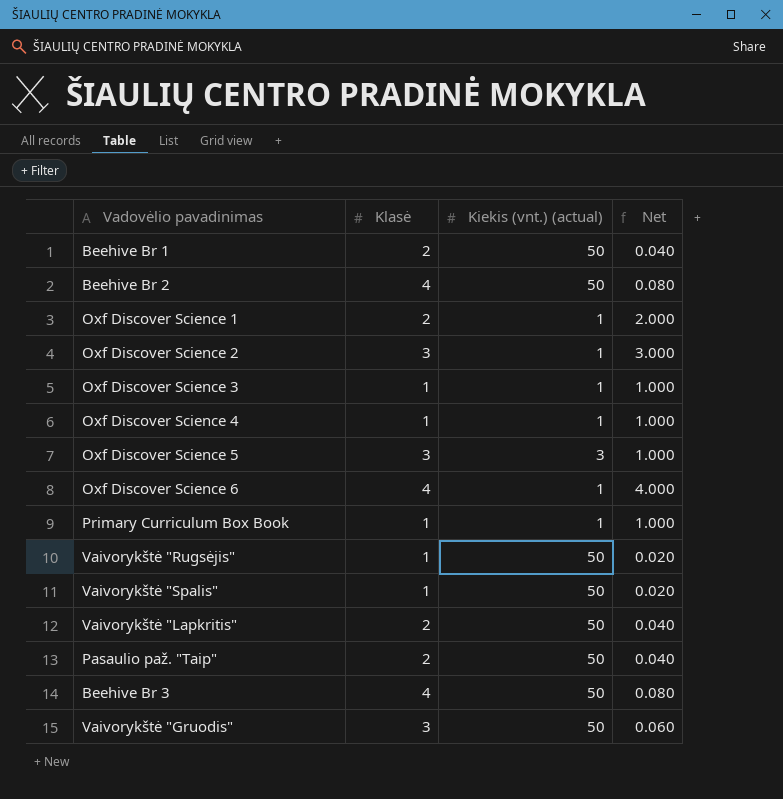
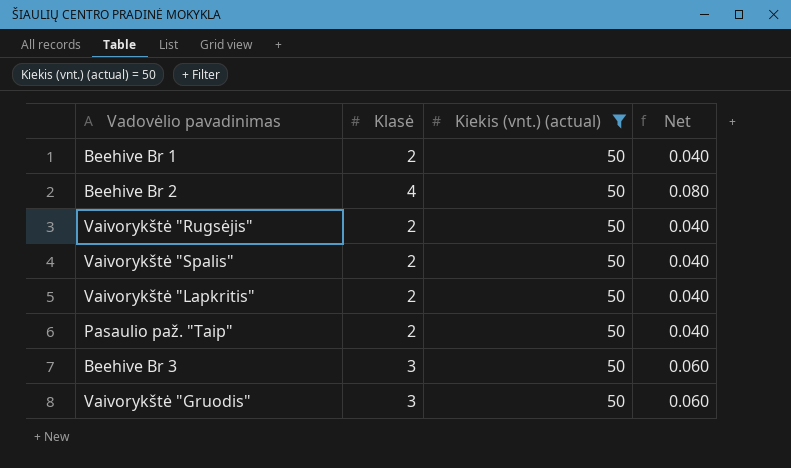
filter: none -> Kiekis (vnt.) (actual) = 50
Vaivorykštė "Rugsėjis" | Klasė: 1 -> 2
Vaivorykštė "Rugsėjis" | Net: 0.020 -> 0.040
Vaivorykštė "Spalis" | Klasė: 1 -> 2
Vaivorykštė "Spalis" | Net: 0.020 -> 0.040
Beehive Br 3 | Klasė: 4 -> 3
Beehive Br 3 | Net: 0.080 -> 0.060

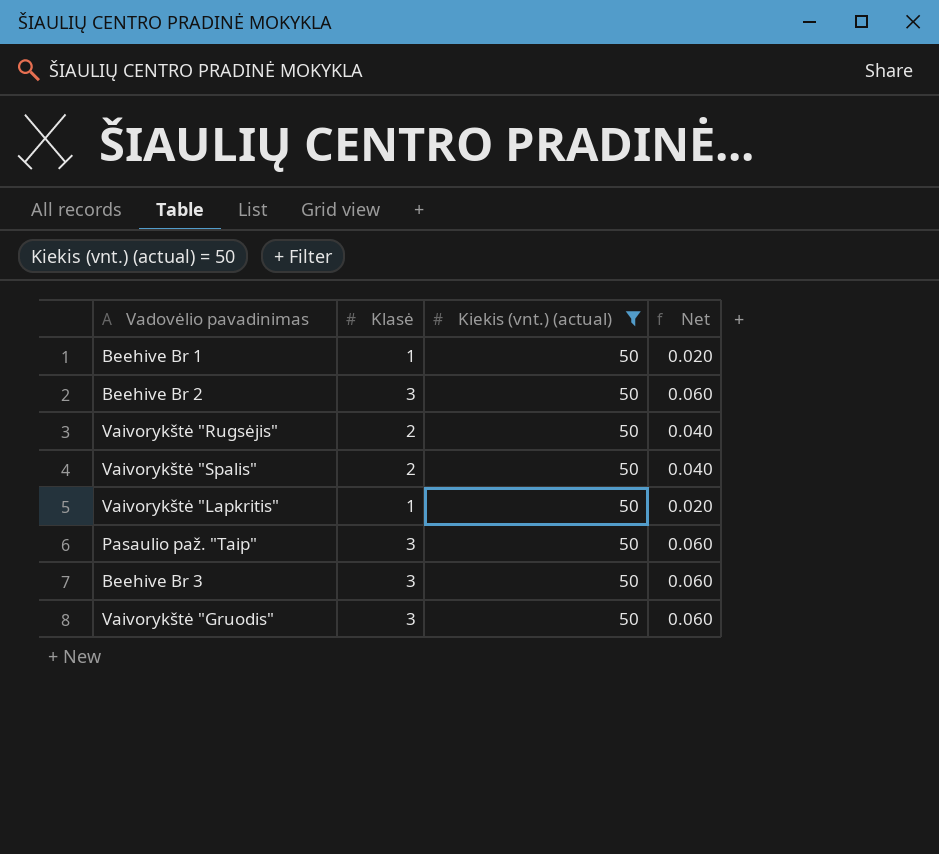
Beehive Br 1 | Klasė: 2 -> 1
Beehive Br 1 | Net: 0.040 -> 0.020
Beehive Br 2 | Klasė: 4 -> 3
Beehive Br 2 | Net: 0.080 -> 0.060
Vaivorykštė "Lapkritis" | Klasė: 2 -> 1
Vaivorykštė "Lapkritis" | Net: 0.040 -> 0.020
Pasaulio paž. "Taip" | Klasė: 2 -> 3
Pasaulio paž. "Taip" | Net: 0.040 -> 0.060

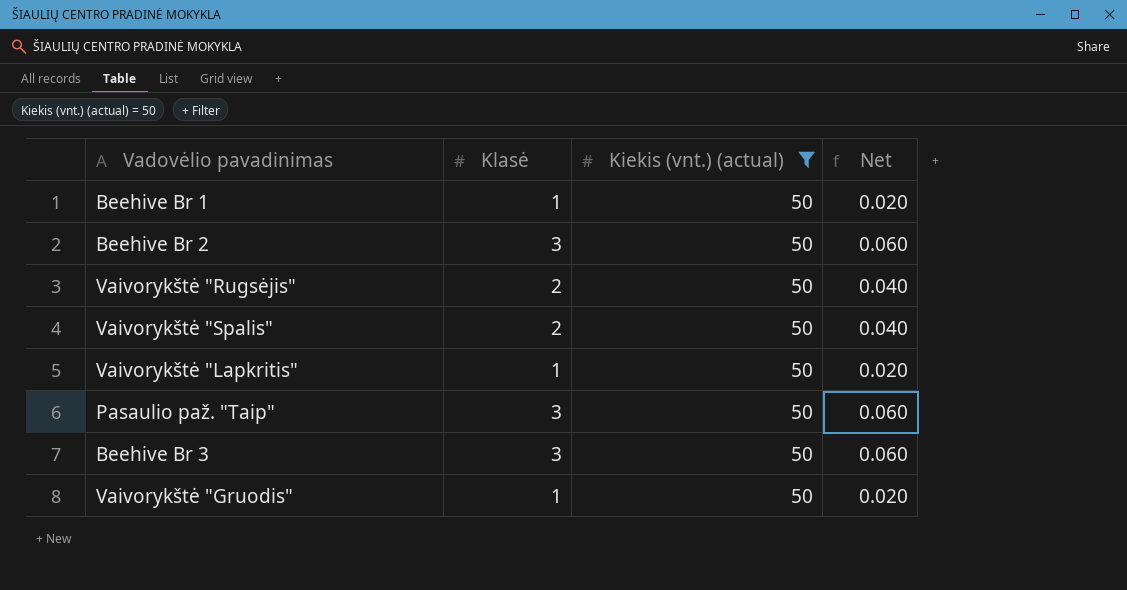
Vaivorykštė "Gruodis" | Klasė: 3 -> 1
Vaivorykštė "Gruodis" | Net: 0.060 -> 0.020

